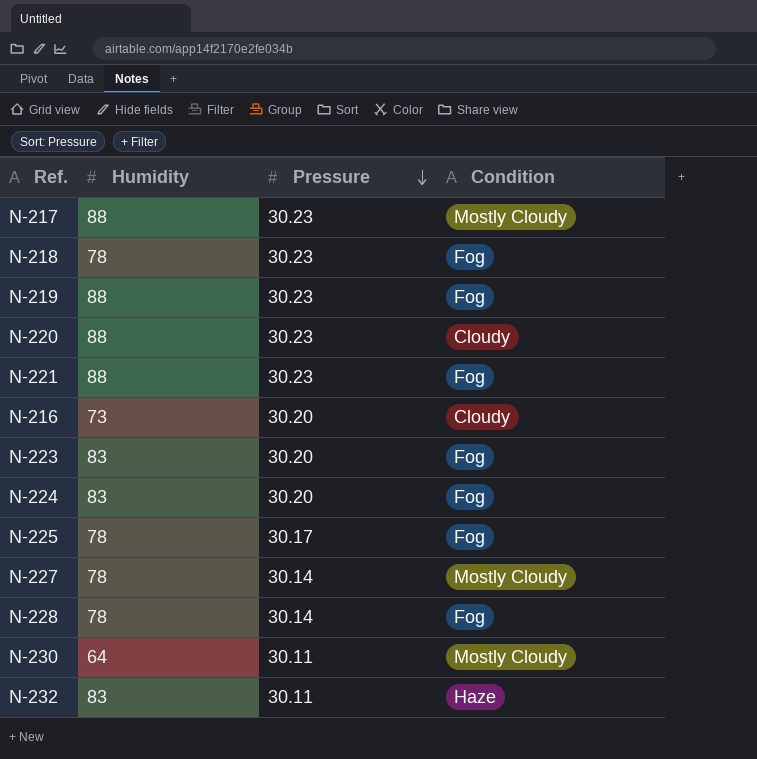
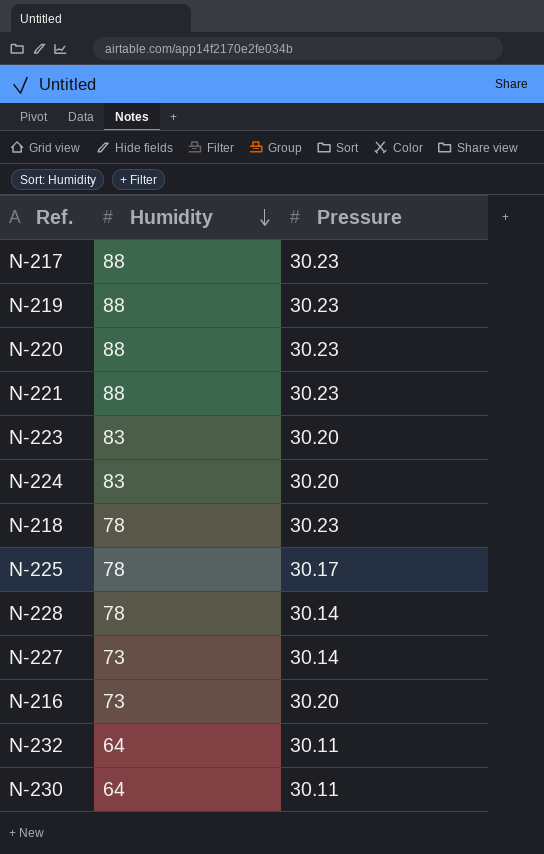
row order: Pressure descending -> Humidity descending
column Condition | position: 4 -> none
N-227 | Humidity: 78 -> 73
N-232 | Humidity: 83 -> 64

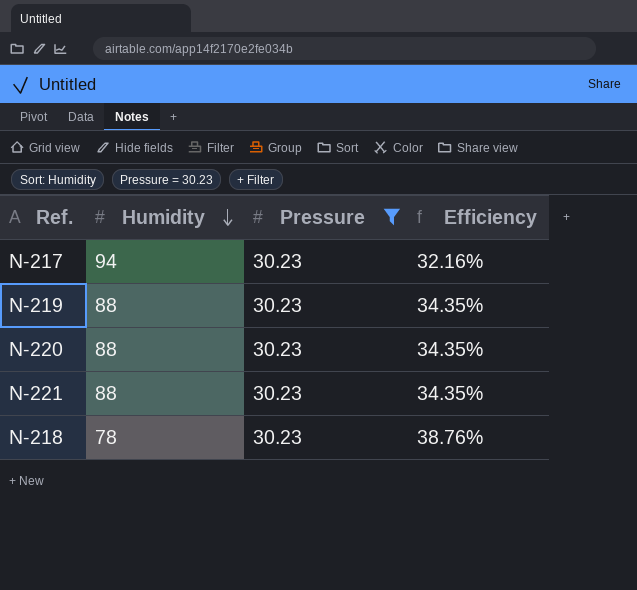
filter: none -> Pressure = 30.23
column Efficiency | formula: none -> [Pressure] / [Humidity]
N-217 | Humidity: 88 -> 94

